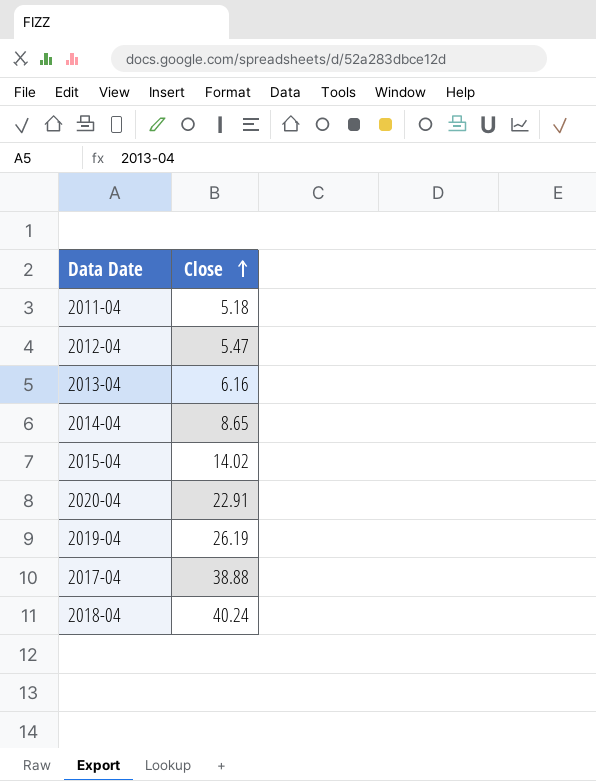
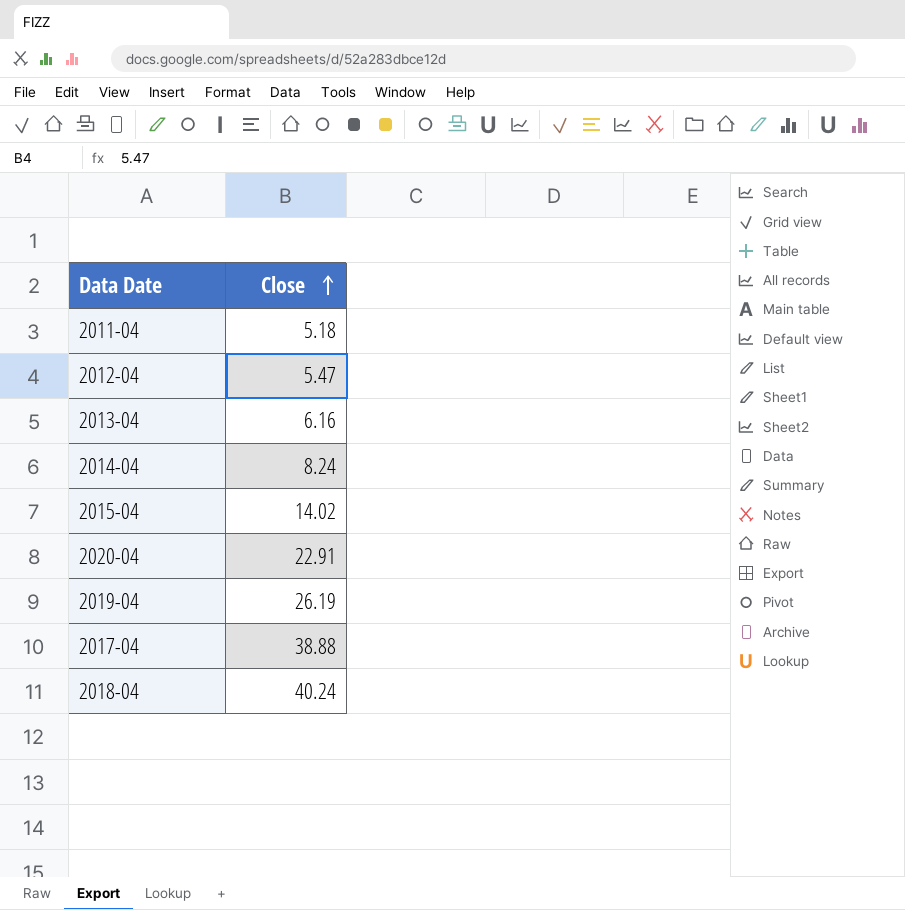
2014-04 | Close: 8.65 -> 8.24

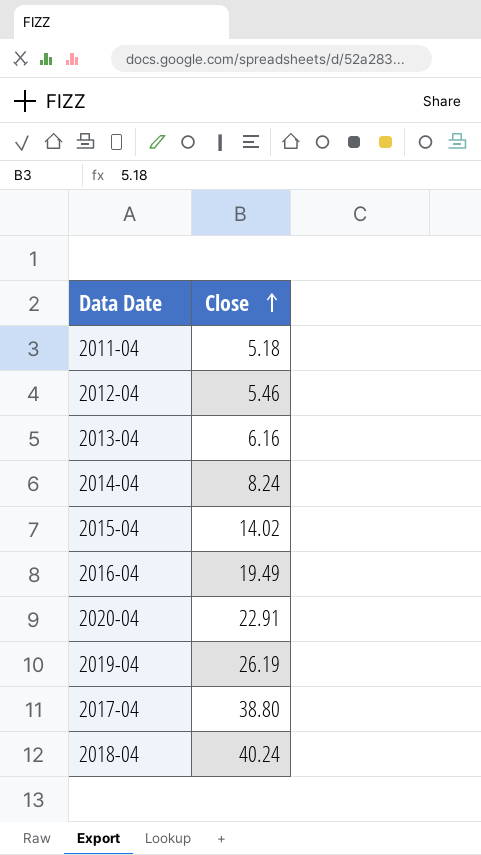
2012-04 | Close: 5.47 -> 5.46
row 2016-04: none -> 19.49
2017-04 | Close: 38.88 -> 38.80

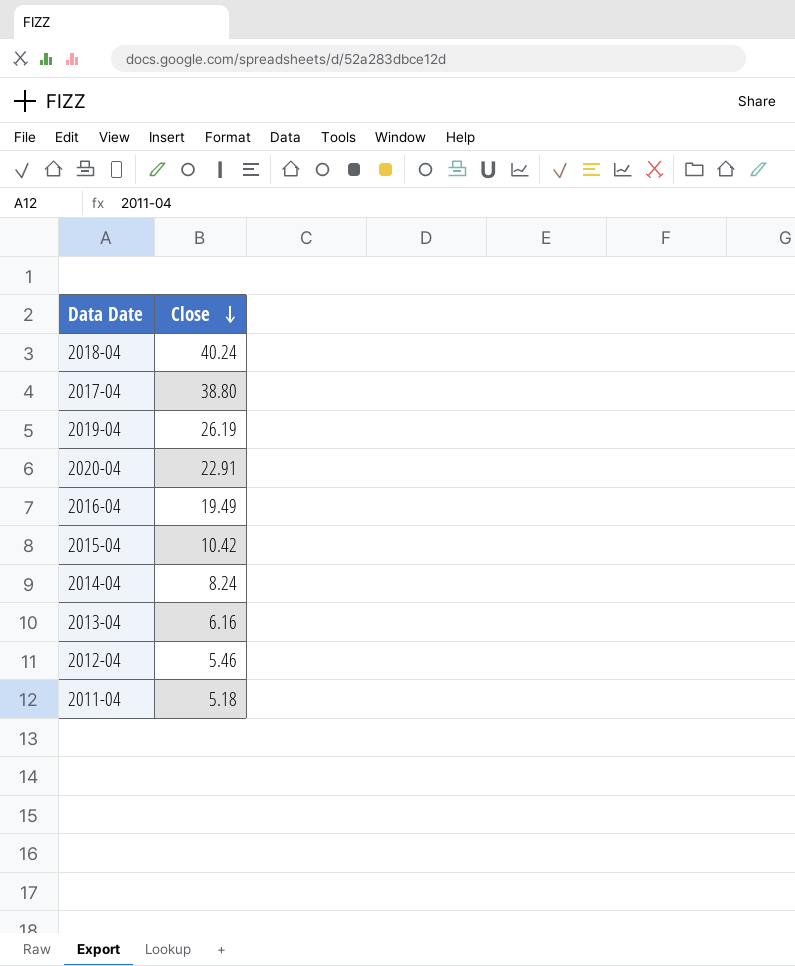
row order: Close ascending -> Close descending
2015-04 | Close: 14.02 -> 10.42

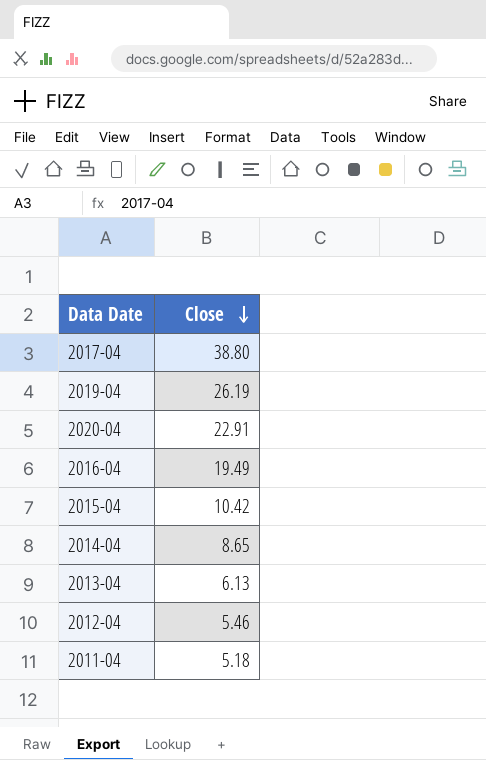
row 2018-04: 40.24 -> none
2014-04 | Close: 8.24 -> 8.65
2013-04 | Close: 6.16 -> 6.13

